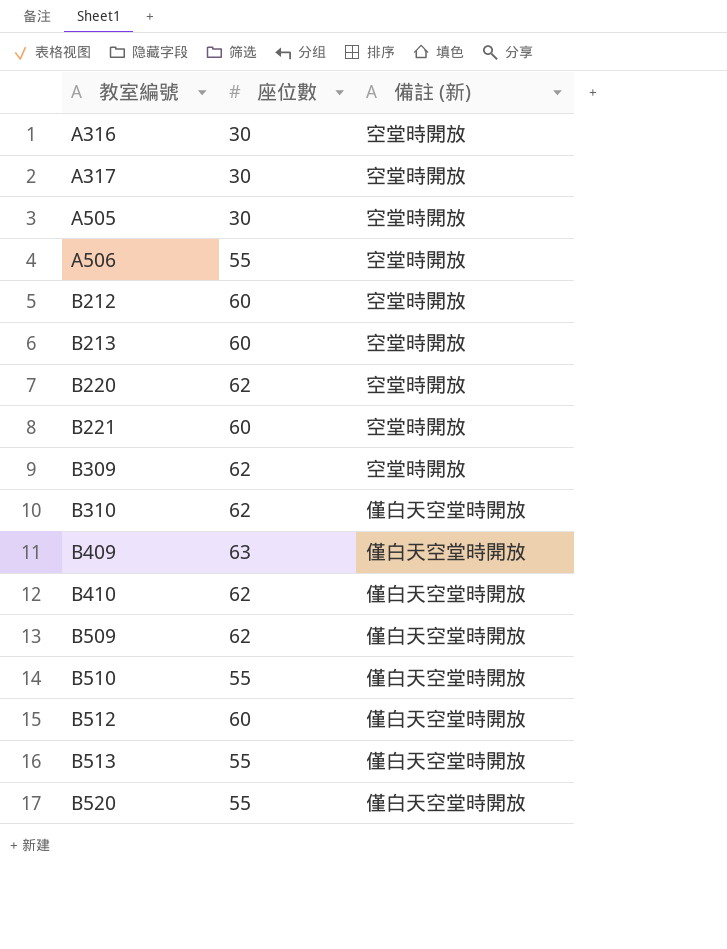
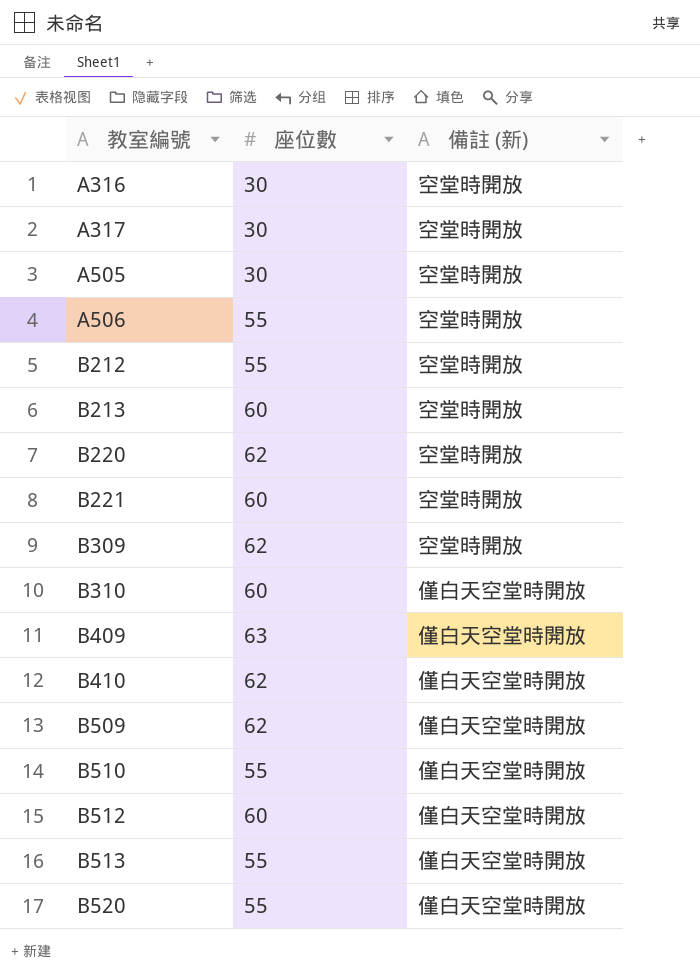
B212 | 座位數: 60 -> 55
B310 | 座位數: 62 -> 60

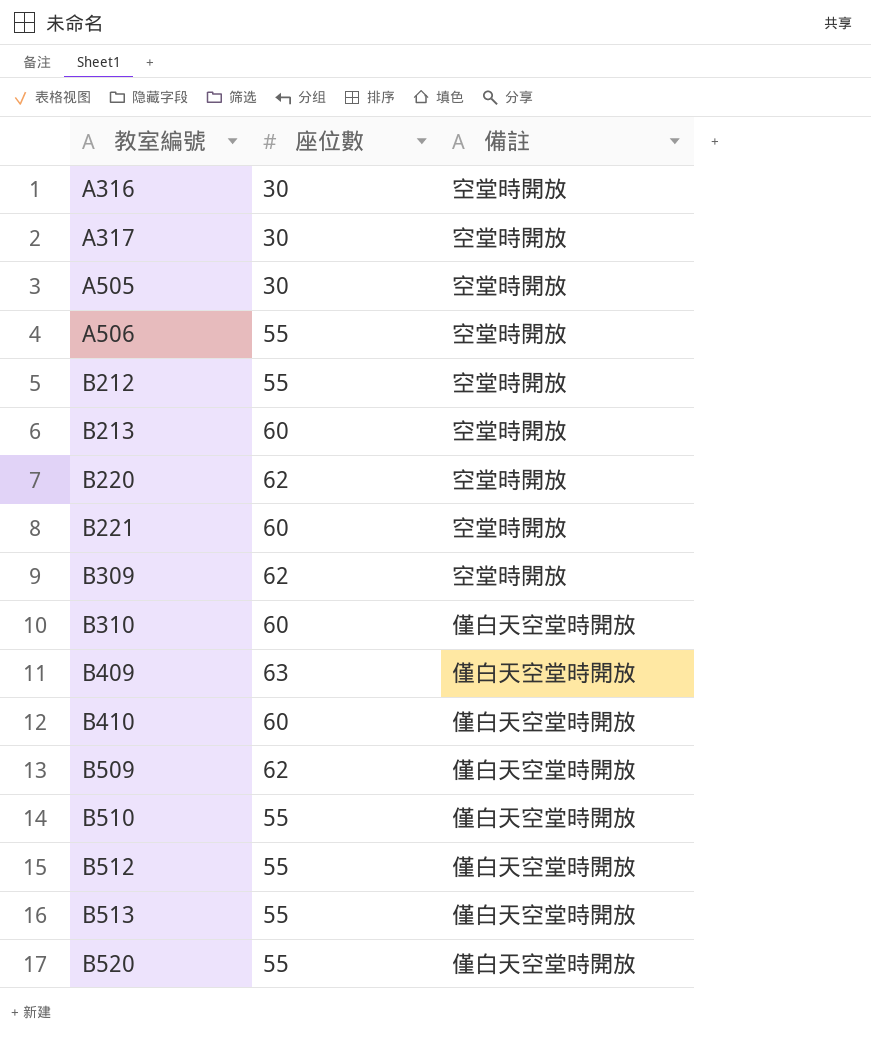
column name: 備註 (新) -> 備註
B410 | 座位數: 62 -> 60
B512 | 座位數: 60 -> 55

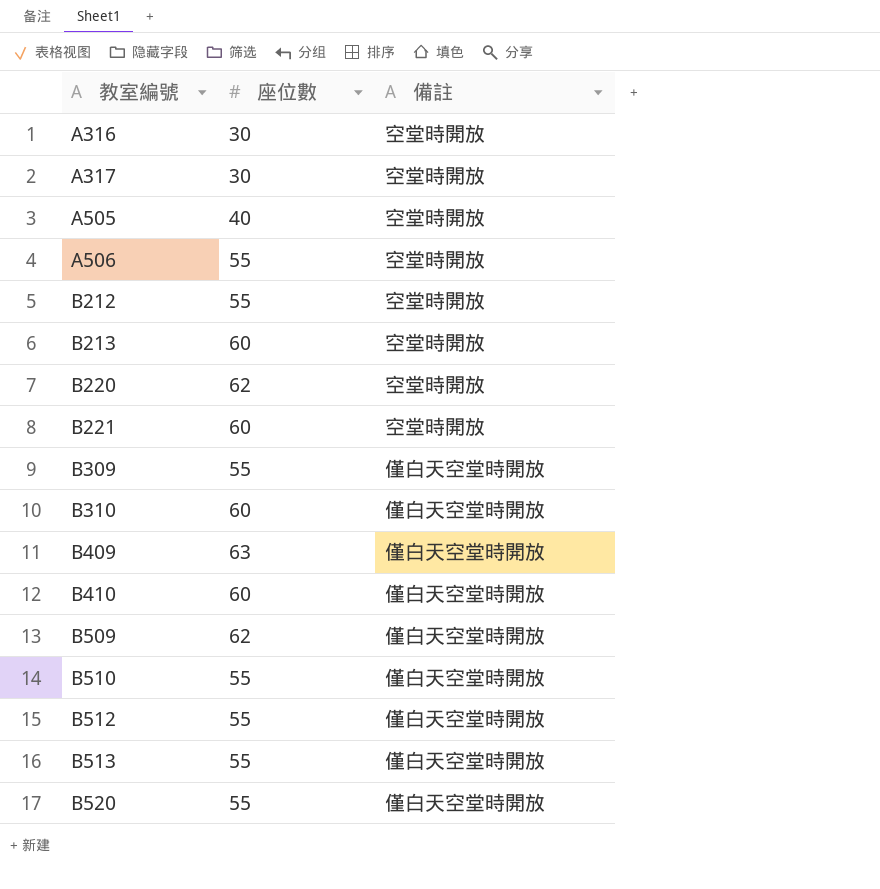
A505 | 座位數: 30 -> 40
B309 | 座位數: 62 -> 55
B309 | 備註: 空堂時開放 -> 僅白天空堂時開放

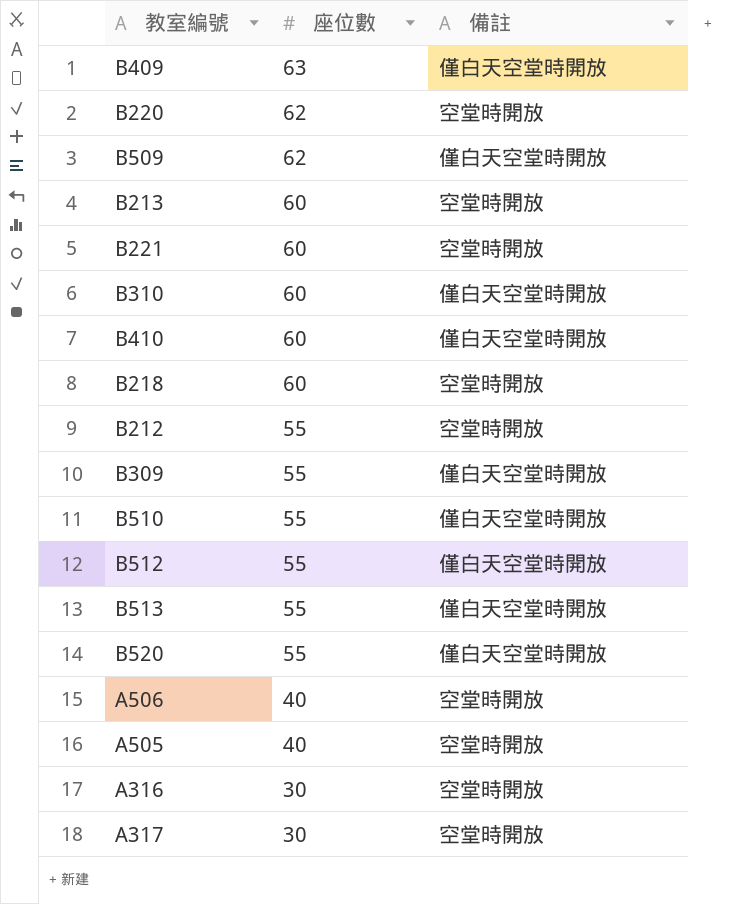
row order: 教室編號 ascending -> 座位數 descending
row B218: none -> 60 | 空堂時開放
A506 | 座位數: 55 -> 40

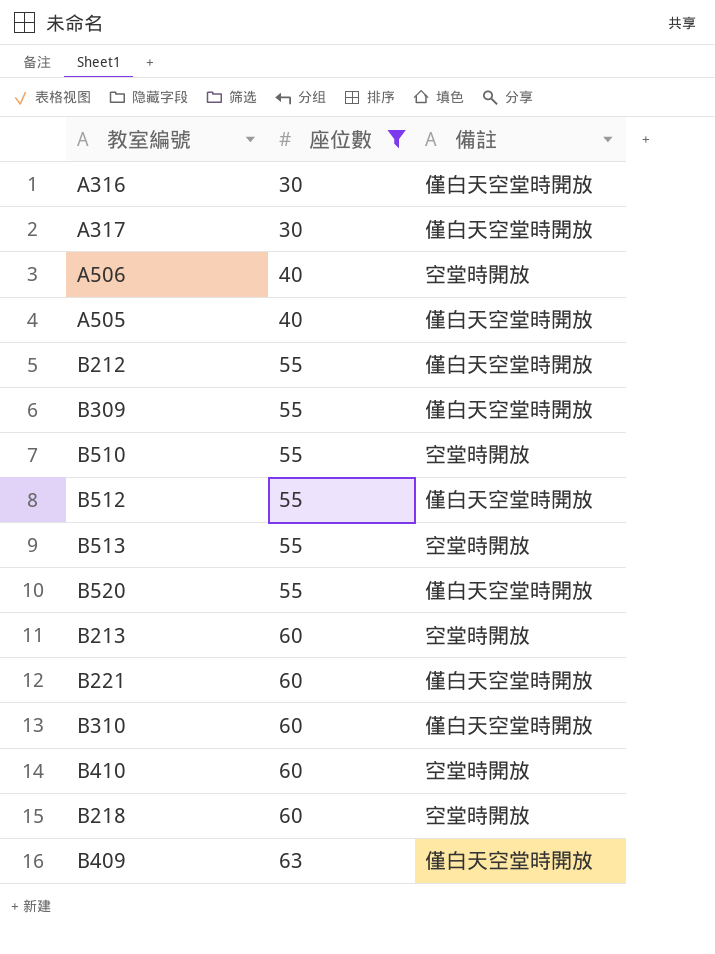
filter: none -> 座位數 != 62
row order: 座位數 descending -> 座位數 ascending
A316 | 備註: 空堂時開放 -> 僅白天空堂時開放
A317 | 備註: 空堂時開放 -> 僅白天空堂時開放
A505 | 備註: 空堂時開放 -> 僅白天空堂時開放
B212 | 備註: 空堂時開放 -> 僅白天空堂時開放
B510 | 備註: 僅白天空堂時開放 -> 空堂時開放
B513 | 備註: 僅白天空堂時開放 -> 空堂時開放
B221 | 備註: 空堂時開放 -> 僅白天空堂時開放
B410 | 備註: 僅白天空堂時開放 -> 空堂時開放

